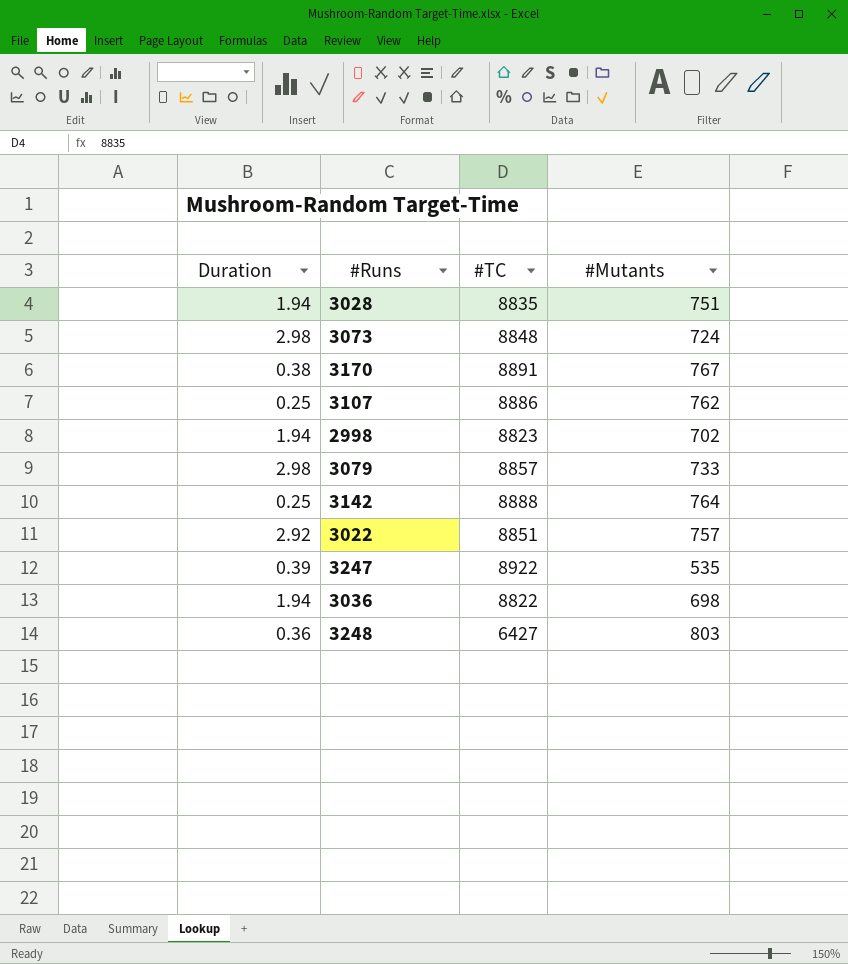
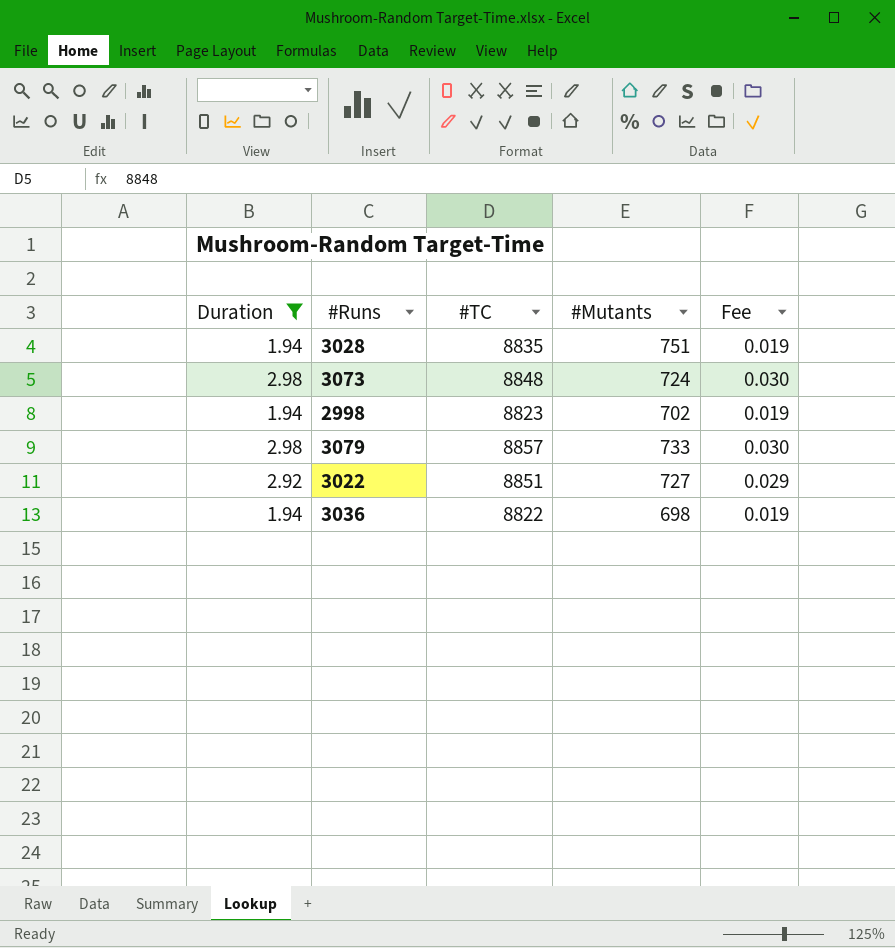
filter: none -> Duration >= 1.94
column Fee | formula: none -> [Duration] * 0.01
3022 | #Mutants: 757 -> 727

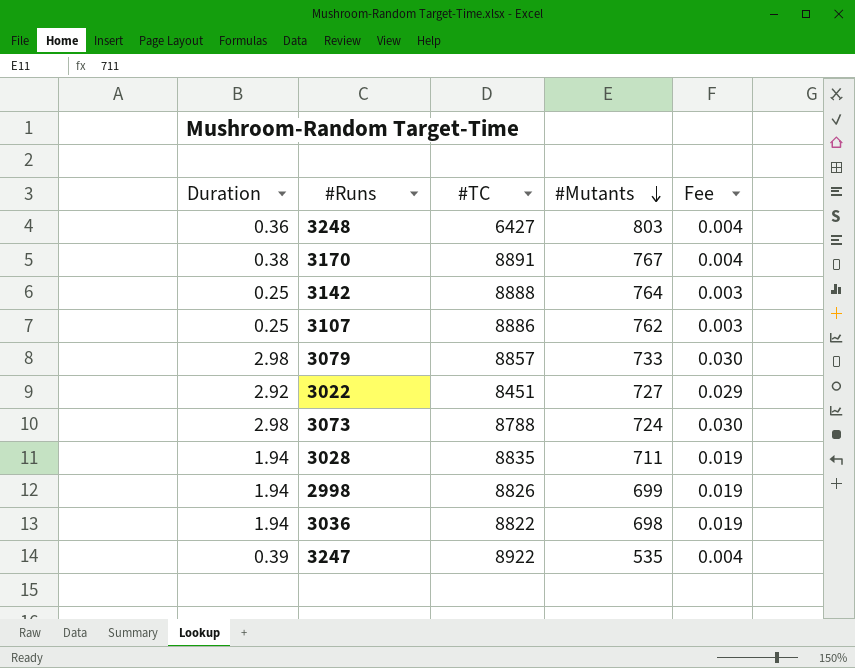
filter: Duration >= 1.94 -> none
row order: none -> #Mutants descending
3022 | #TC: 8851 -> 8451
3073 | #TC: 8848 -> 8788
3028 | #Mutants: 751 -> 711
2998 | #TC: 8823 -> 8826
2998 | #Mutants: 702 -> 699

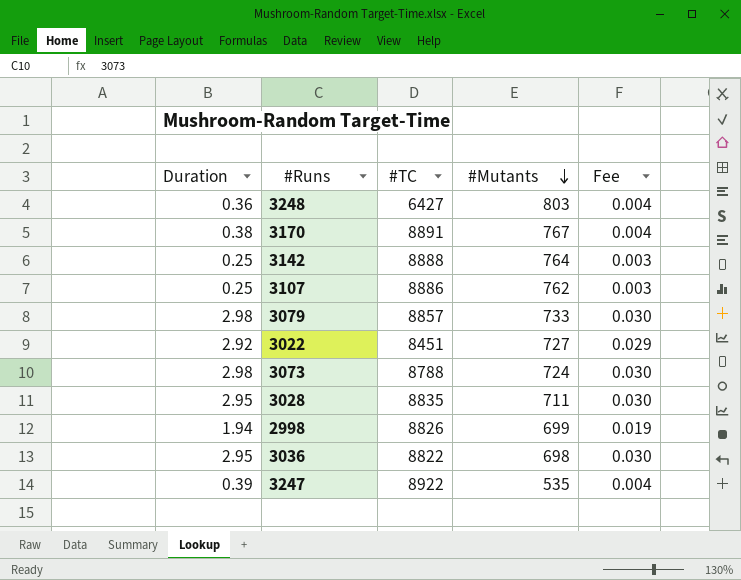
3028 | Duration: 1.94 -> 2.95
3028 | Fee: 0.019 -> 0.030
3036 | Duration: 1.94 -> 2.95
3036 | Fee: 0.019 -> 0.030

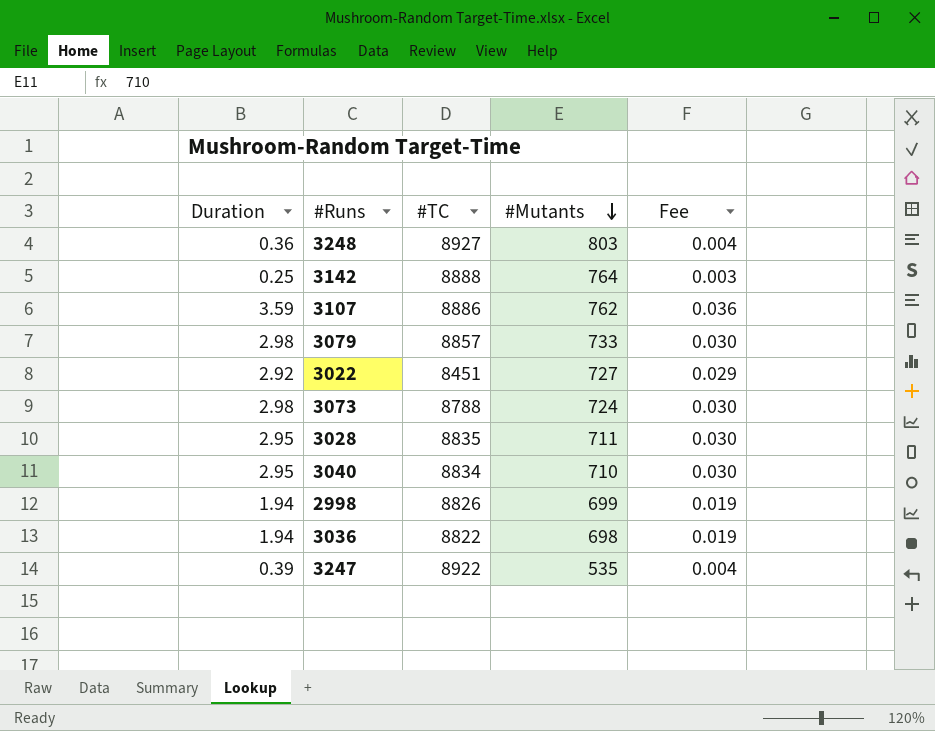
row 3170: 0.38 | 8891 | 767 | 0.004 -> none
3248 | #TC: 6427 -> 8927
3107 | Duration: 0.25 -> 3.59
3107 | Fee: 0.003 -> 0.036
row 3040: none -> 2.95 | 8834 | 710 | 0.030
3036 | Duration: 2.95 -> 1.94
3036 | Fee: 0.030 -> 0.019

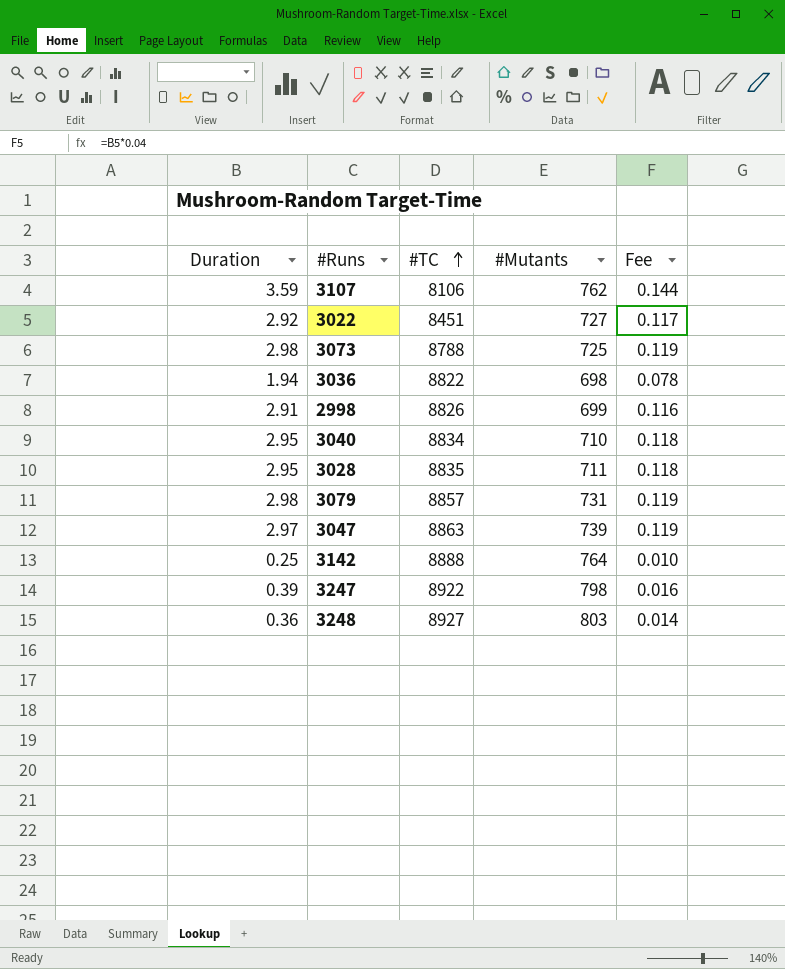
row order: #Mutants descending -> #TC ascending
column Fee | formula: [Duration] * 0.01 -> [Duration] * 0.04
3107 | #TC: 8886 -> 8106
3073 | #Mutants: 724 -> 725
2998 | Duration: 1.94 -> 2.91
3079 | #Mutants: 733 -> 731
row 3047: none -> 2.97 | 8863 | 739 | 0.119
3247 | #Mutants: 535 -> 798

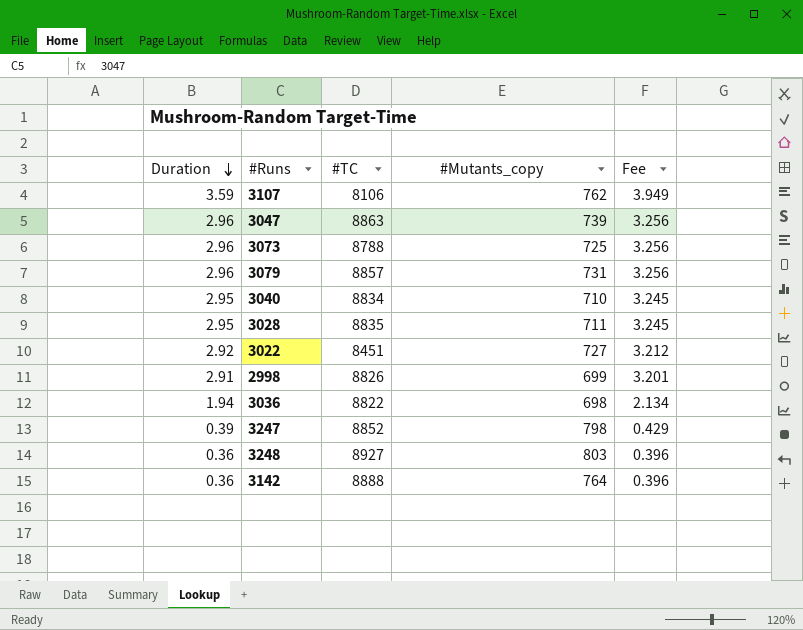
row order: #TC ascending -> Duration descending
column name: #Mutants -> #Mutants_copy
column Fee | formula: [Duration] * 0.04 -> [Duration] * 1.1
3047 | Duration: 2.97 -> 2.96
3073 | Duration: 2.98 -> 2.96
3079 | Duration: 2.98 -> 2.96
3247 | #TC: 8922 -> 8852
3142 | Duration: 0.25 -> 0.36

